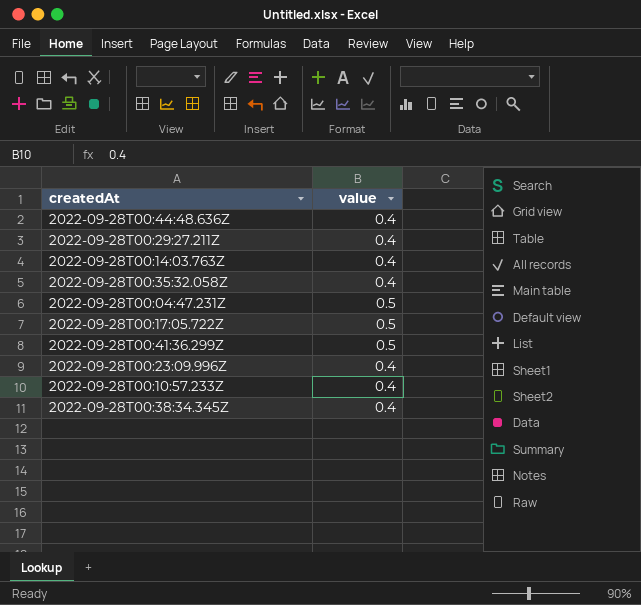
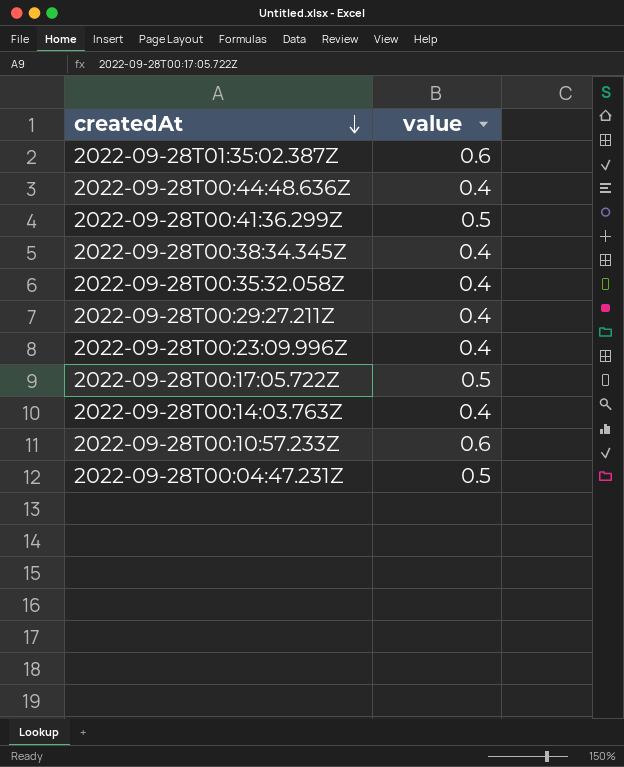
row order: none -> createdAt descending
row 2022-09-28T01:35:02.387Z: none -> 0.6
2022-09-28T00:10:57.233Z | value: 0.4 -> 0.6

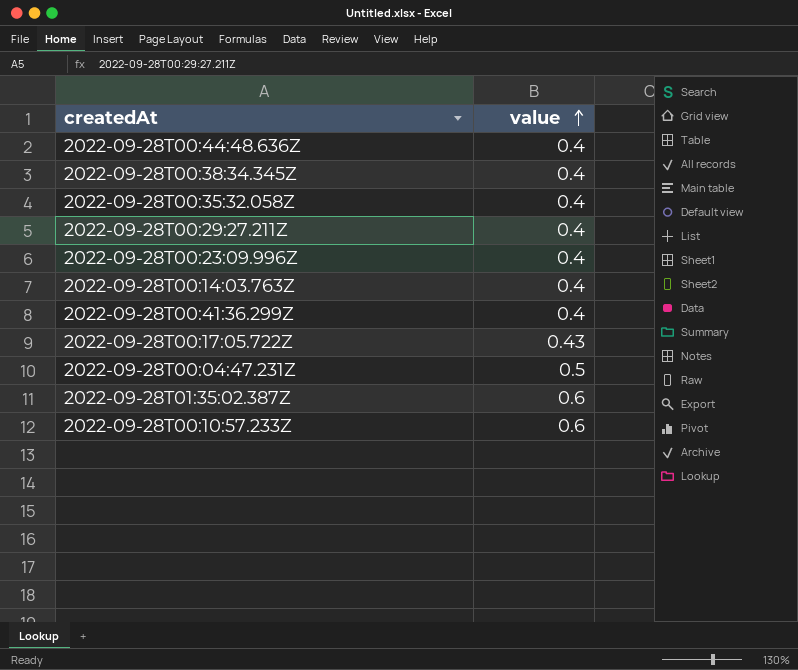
row order: createdAt descending -> value ascending
2022-09-28T00:41:36.299Z | value: 0.5 -> 0.4
2022-09-28T00:17:05.722Z | value: 0.5 -> 0.43

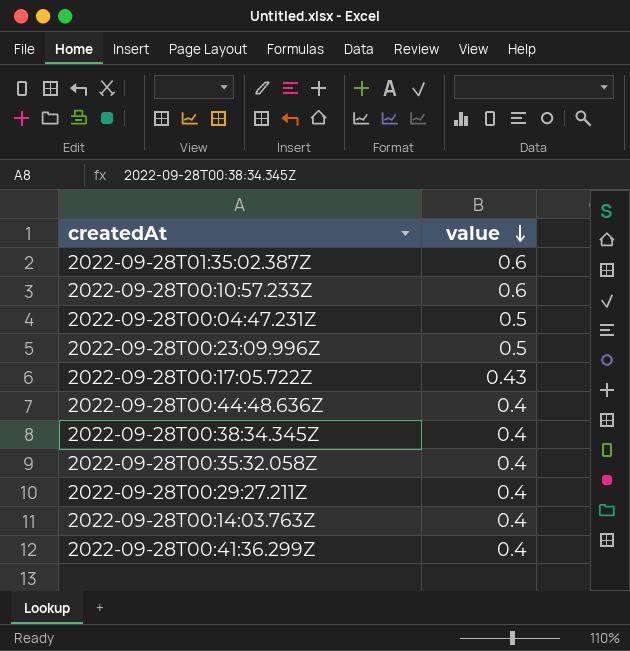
row order: value ascending -> value descending
2022-09-28T00:23:09.996Z | value: 0.4 -> 0.5

